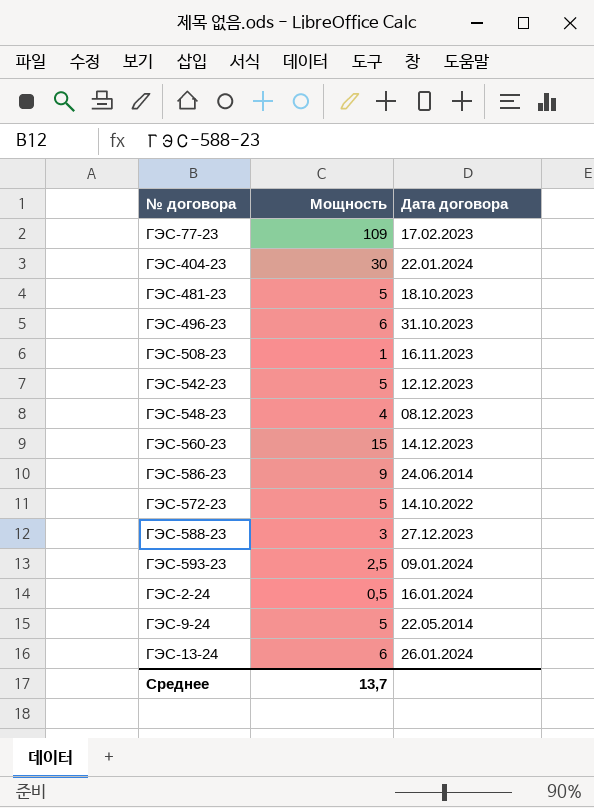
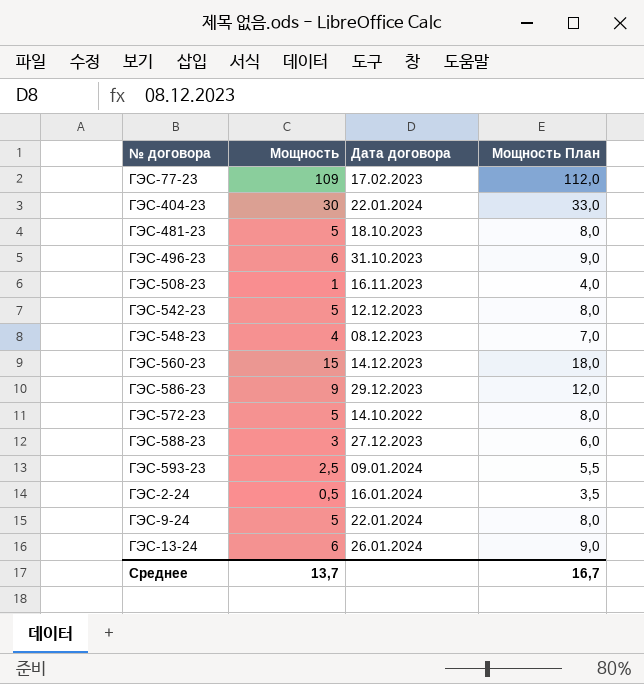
column Мощность План | formula: none -> [Мощность] + 3
ГЭС-586-23 | Дата договора: 24.06.2014 -> 29.12.2023
ГЭС-9-24 | Дата договора: 22.05.2014 -> 22.01.2024

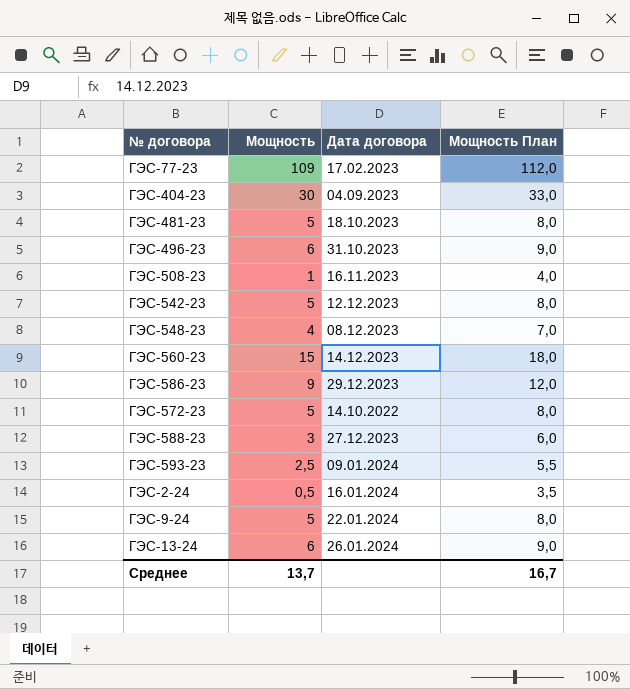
ГЭС-404-23 | Дата договора: 22.01.2024 -> 04.09.2023

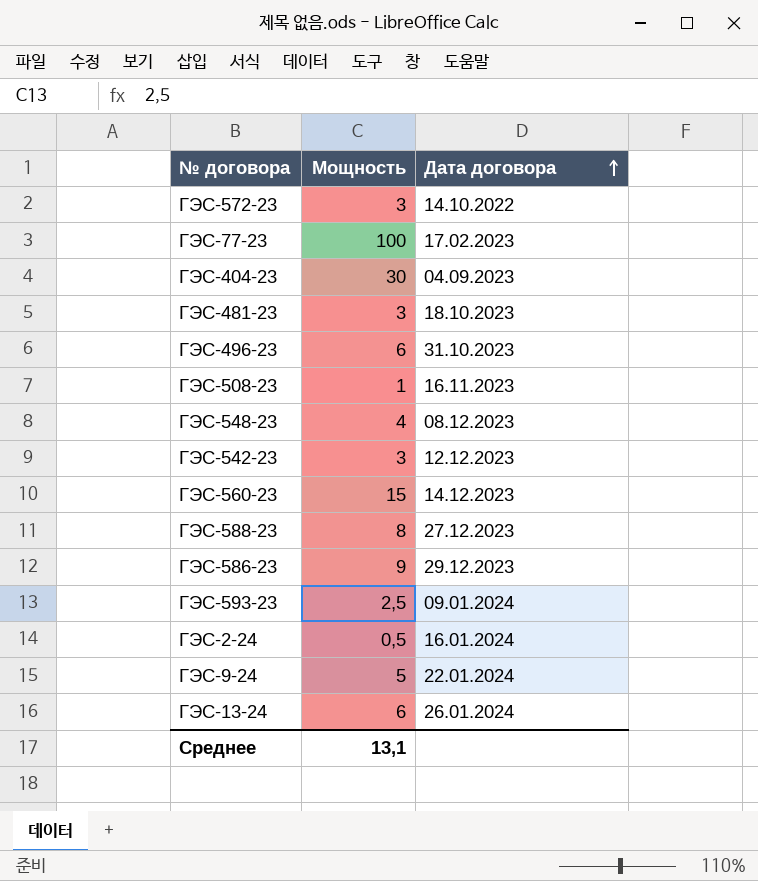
row order: none -> Дата договора ascending
column Мощность План | formula: [Мощность] + 3 -> none
ГЭС-572-23 | Мощность: 5 -> 3
ГЭС-77-23 | Мощность: 109 -> 100
ГЭС-481-23 | Мощность: 5 -> 3
ГЭС-542-23 | Мощность: 5 -> 3
ГЭС-588-23 | Мощность: 3 -> 8
Среднее | Мощность: 13,7 -> 13,1

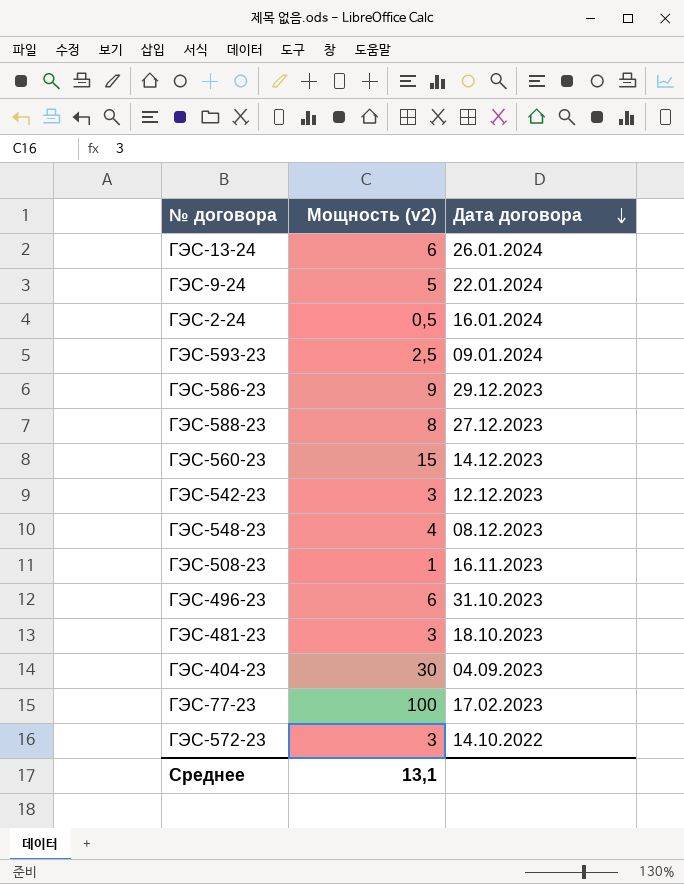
row order: Дата договора ascending -> Дата договора descending
column name: Мощность -> Мощность (v2)

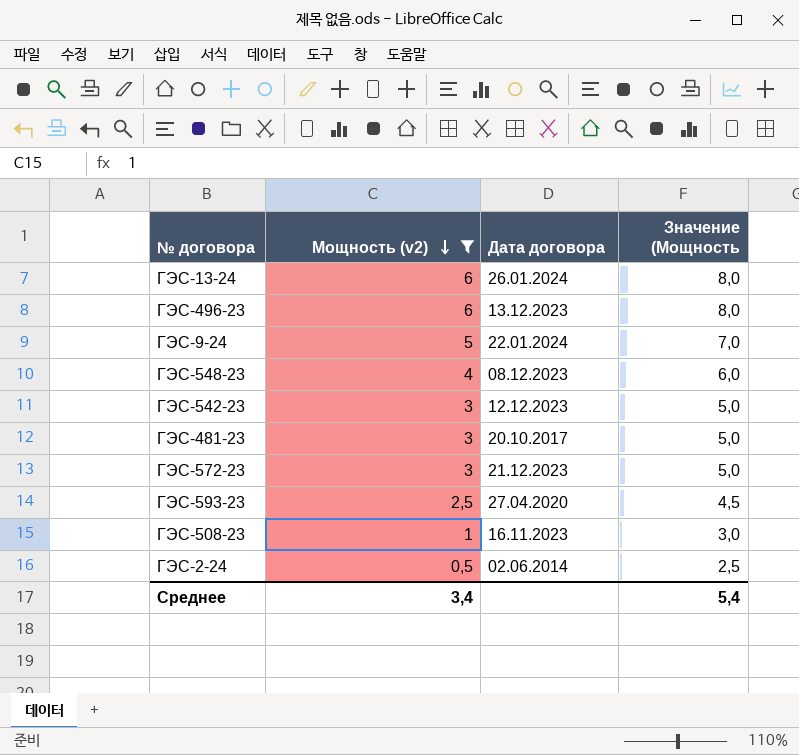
filter: none -> Мощность (v2) <= 6
row order: Дата договора descending -> Мощность (v2) descending
column Значение (Мощность | formula: none -> [Мощность (v2)] + 2
ГЭС-496-23 | Дата договора: 31.10.2023 -> 13.12.2023
ГЭС-481-23 | Дата договора: 18.10.2023 -> 20.10.2017
ГЭС-572-23 | Дата договора: 14.10.2022 -> 21.12.2023
ГЭС-593-23 | Дата договора: 09.01.2024 -> 27.04.2020
ГЭС-2-24 | Дата договора: 16.01.2024 -> 02.06.2014
Среднее | Мощность (v2): 13,1 -> 3,4

